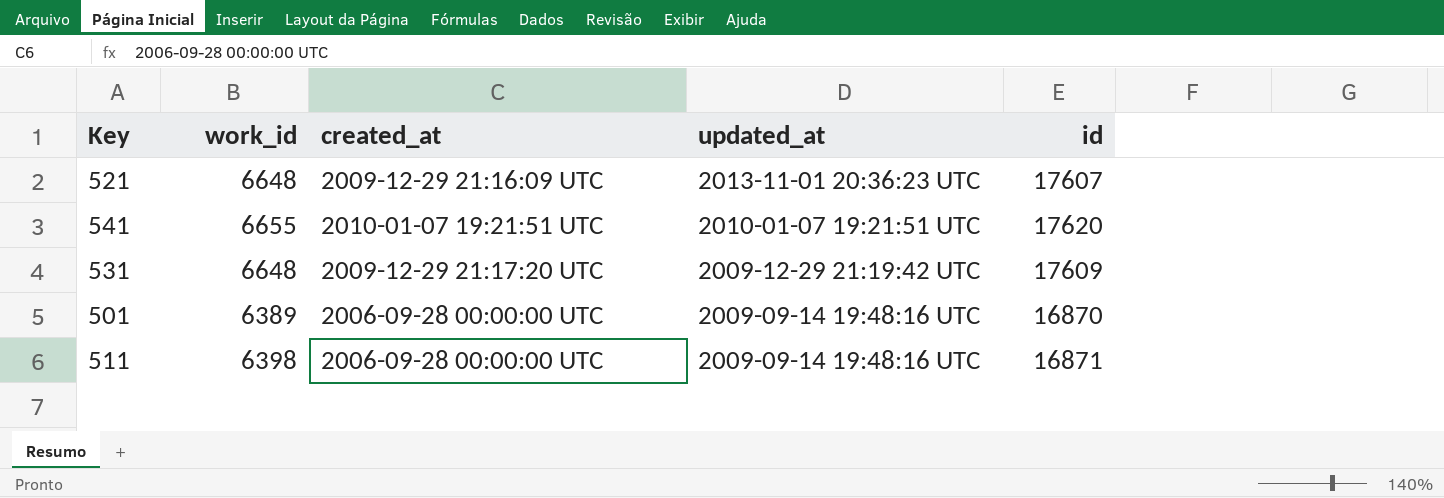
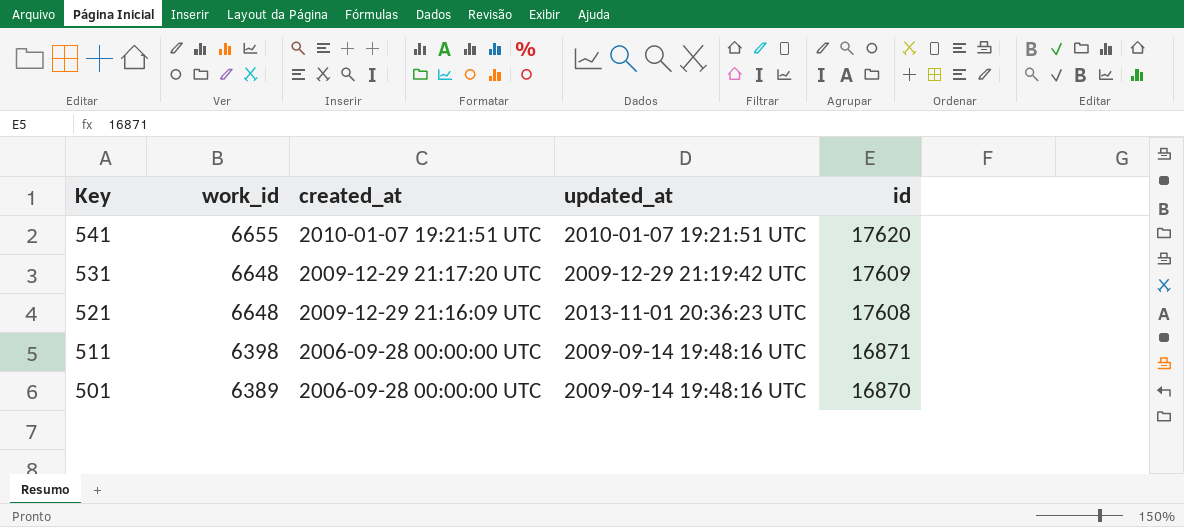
row order: updated_at descending -> Key descending
521 | id: 17607 -> 17608

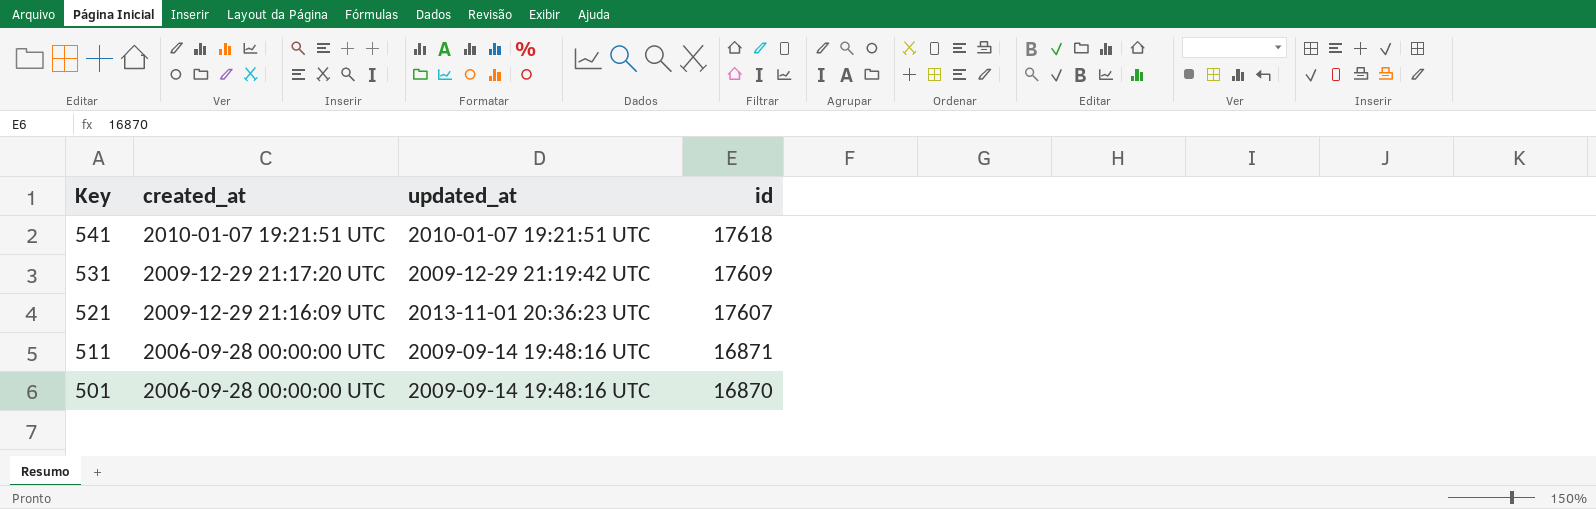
column work_id | position: 2 -> none
541 | id: 17620 -> 17618
521 | id: 17608 -> 17607

